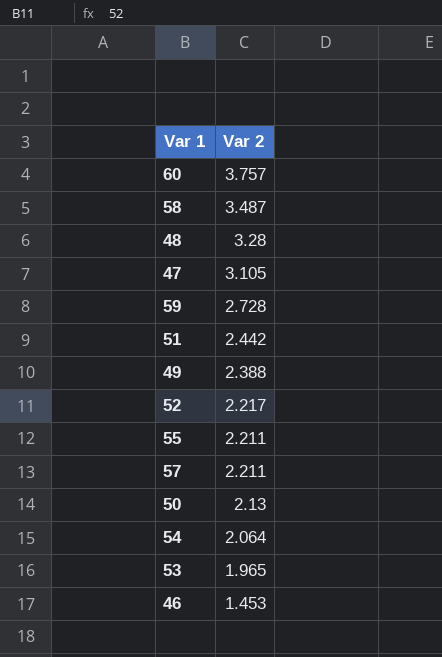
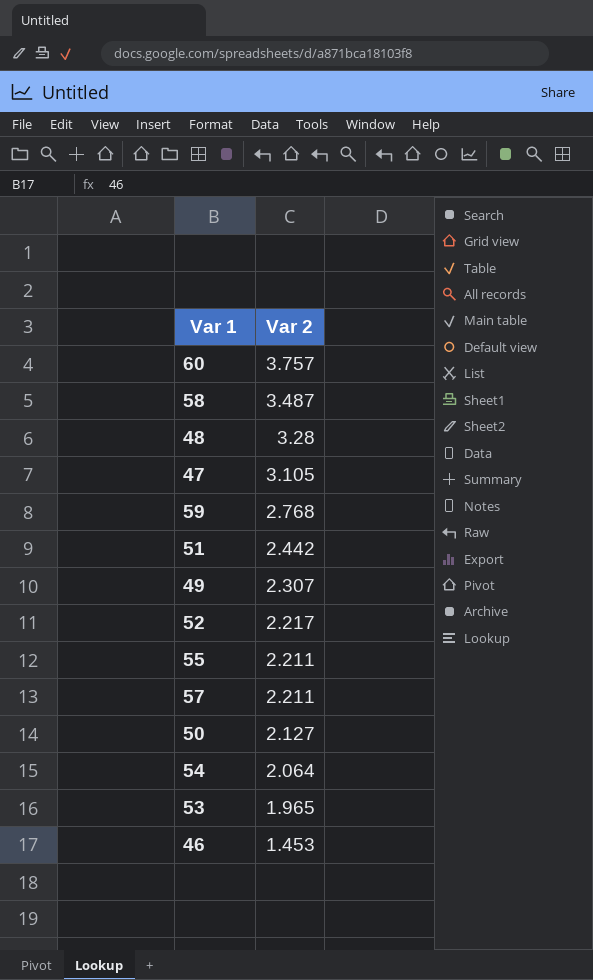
59 | Var 2: 2.728 -> 2.768
49 | Var 2: 2.388 -> 2.307
50 | Var 2: 2.13 -> 2.127

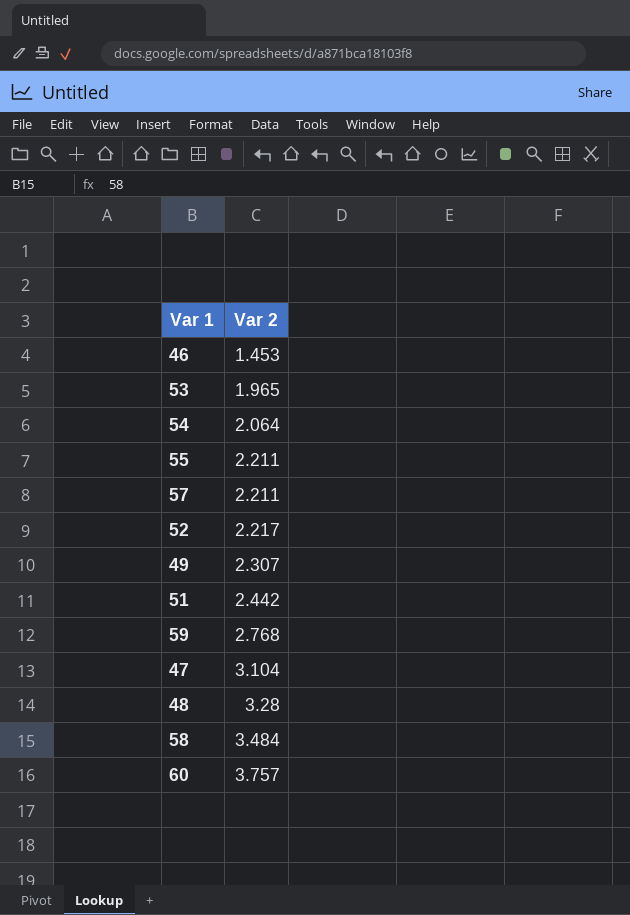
row order: Var 2 descending -> Var 2 ascending
row 50: 2.127 -> none
47 | Var 2: 3.105 -> 3.104
58 | Var 2: 3.487 -> 3.484

